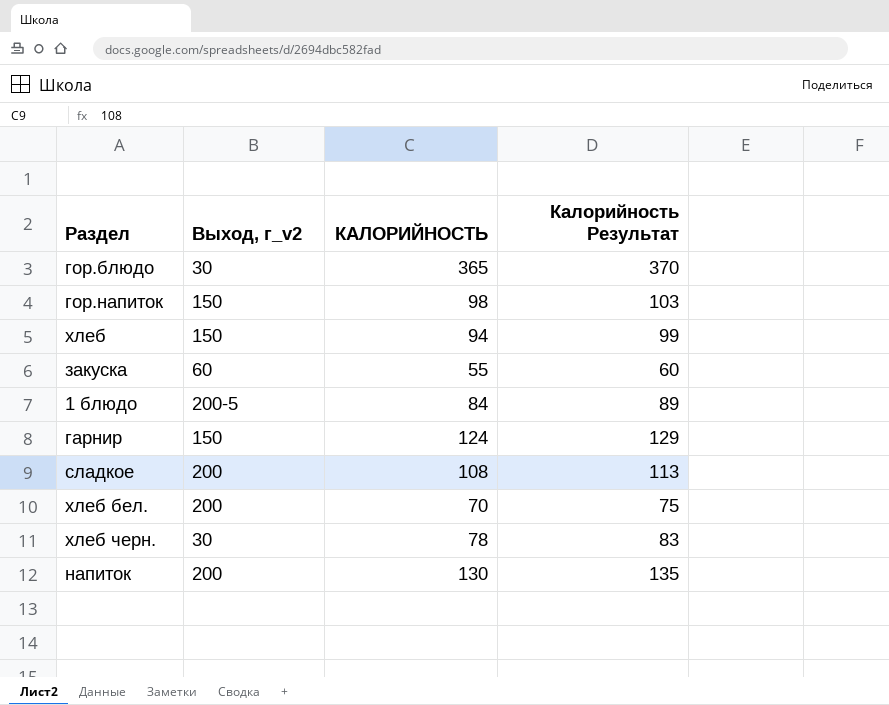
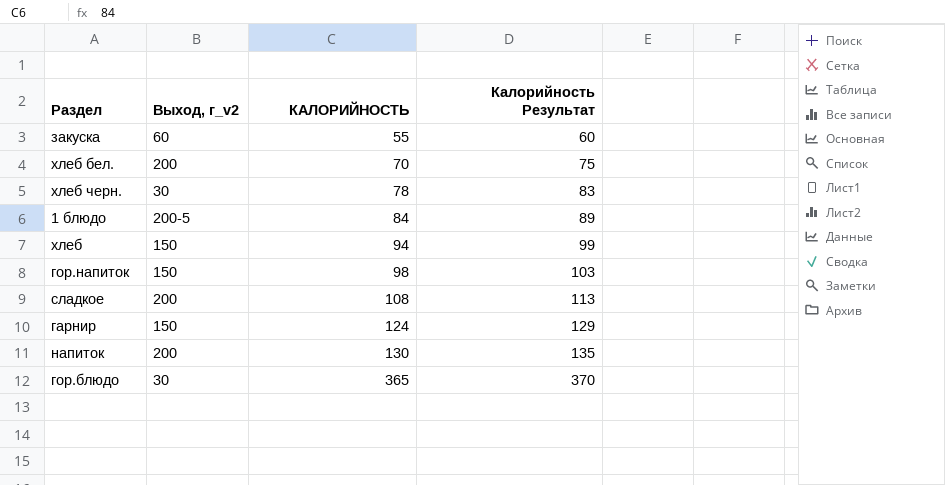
row order: none -> КАЛОРИЙНОСТЬ ascending

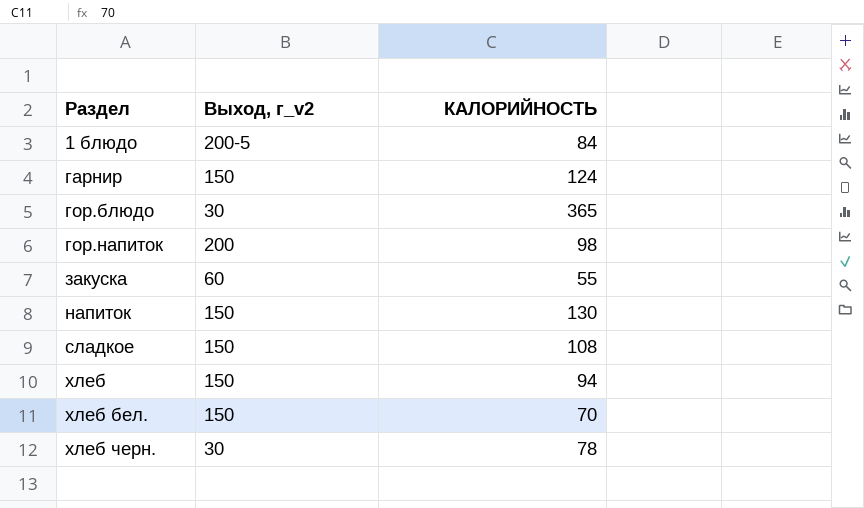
row order: КАЛОРИЙНОСТЬ ascending -> Раздел ascending
column Калорийность Результат | formula: [КАЛОРИЙНОСТЬ] + 5 -> none
гор.напиток | Выход, г_v2: 150 -> 200
напиток | Выход, г_v2: 200 -> 150
сладкое | Выход, г_v2: 200 -> 150
хлеб бел. | Выход, г_v2: 200 -> 150

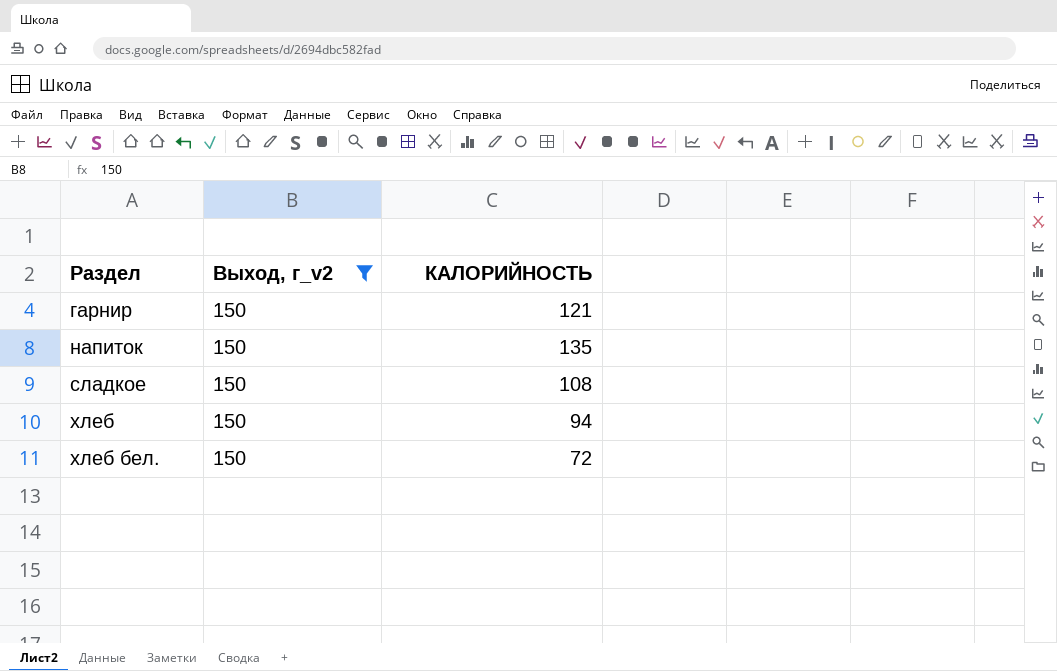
filter: none -> Выход, г_v2 = 150
гарнир | КАЛОРИЙНОСТЬ: 124 -> 121
напиток | КАЛОРИЙНОСТЬ: 130 -> 135
хлеб бел. | КАЛОРИЙНОСТЬ: 70 -> 72

